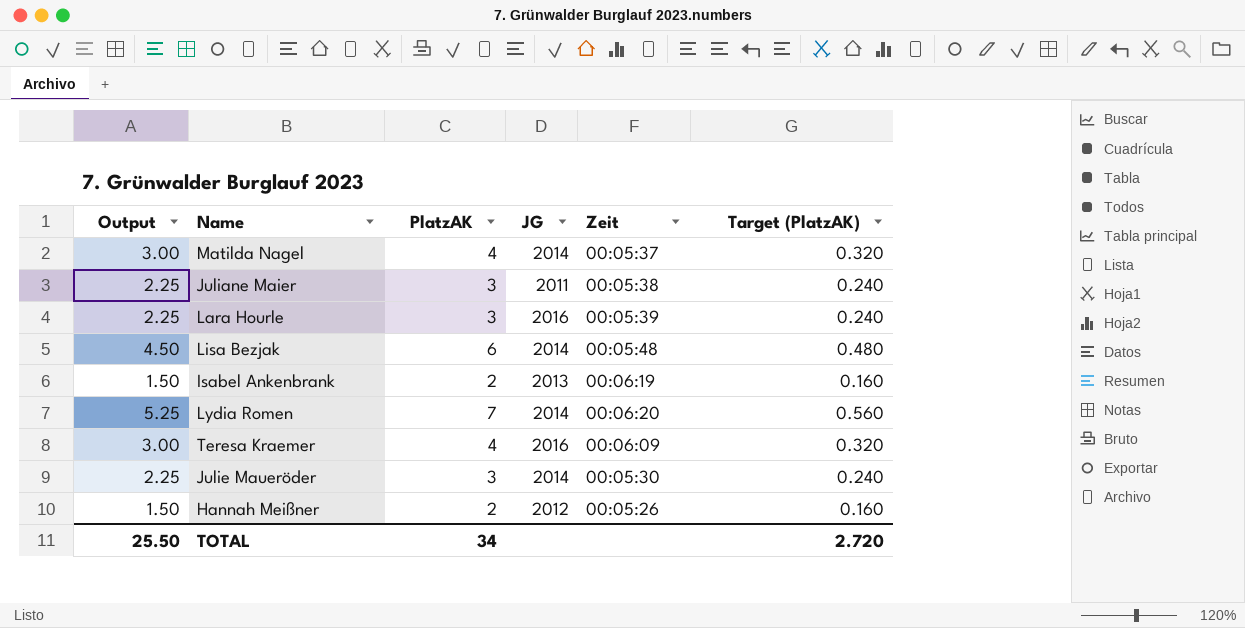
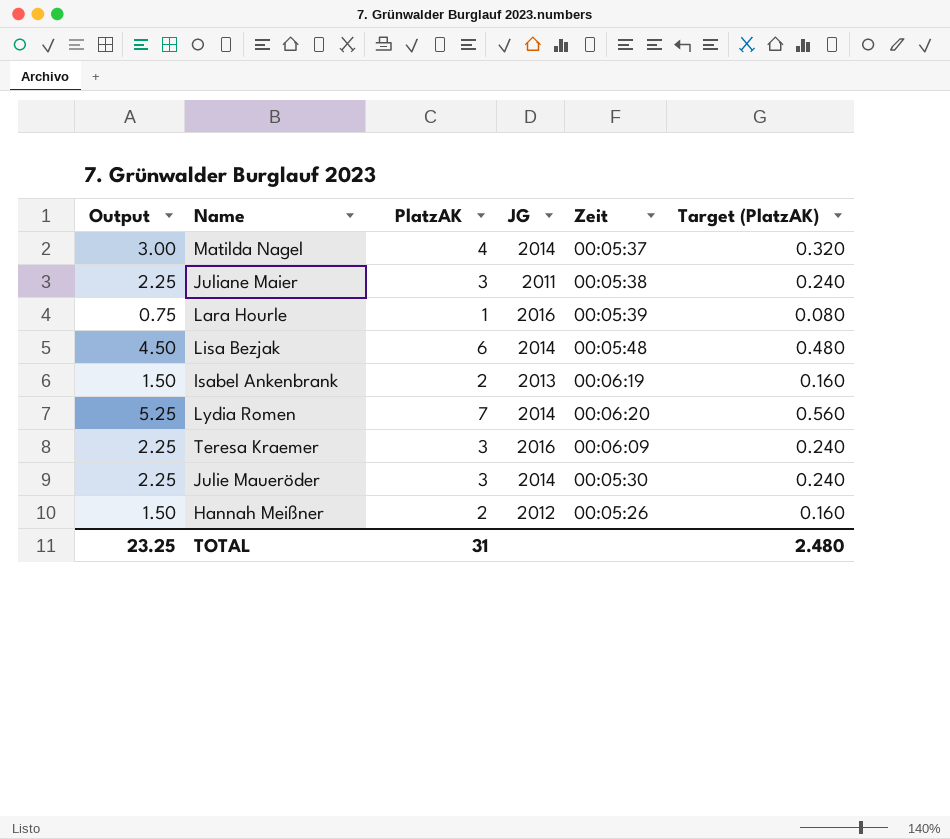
Lara Hourle | Output: 2.25 -> 0.75
Lara Hourle | PlatzAK: 3 -> 1
Lara Hourle | Target (PlatzAK): 0.240 -> 0.080
Teresa Kraemer | Output: 3.00 -> 2.25
Teresa Kraemer | PlatzAK: 4 -> 3
Teresa Kraemer | Target (PlatzAK): 0.320 -> 0.240
TOTAL | Output: 25.50 -> 23.25
TOTAL | PlatzAK: 34 -> 31
TOTAL | Target (PlatzAK): 2.720 -> 2.480

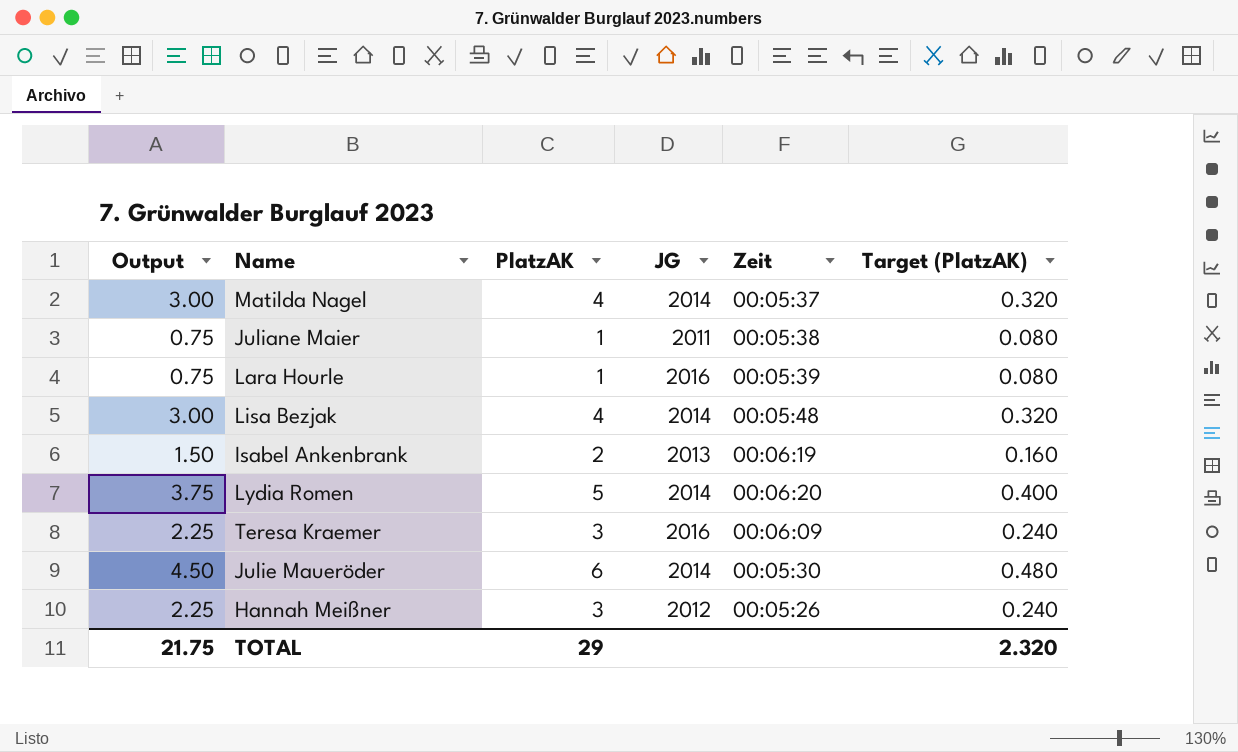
Juliane Maier | Output: 2.25 -> 0.75
Juliane Maier | PlatzAK: 3 -> 1
Juliane Maier | Target (PlatzAK): 0.240 -> 0.080
Lisa Bezjak | Output: 4.50 -> 3.00
Lisa Bezjak | PlatzAK: 6 -> 4
Lisa Bezjak | Target (PlatzAK): 0.480 -> 0.320
Lydia Romen | Output: 5.25 -> 3.75
Lydia Romen | PlatzAK: 7 -> 5
Lydia Romen | Target (PlatzAK): 0.560 -> 0.400
Julie Maueröder | Output: 2.25 -> 4.50
Julie Maueröder | PlatzAK: 3 -> 6
Julie Maueröder | Target (PlatzAK): 0.240 -> 0.480
Hannah Meißner | Output: 1.50 -> 2.25
Hannah Meißner | PlatzAK: 2 -> 3
Hannah Meißner | Target (PlatzAK): 0.160 -> 0.240
TOTAL | Output: 23.25 -> 21.75
TOTAL | PlatzAK: 31 -> 29
TOTAL | Target (PlatzAK): 2.480 -> 2.320

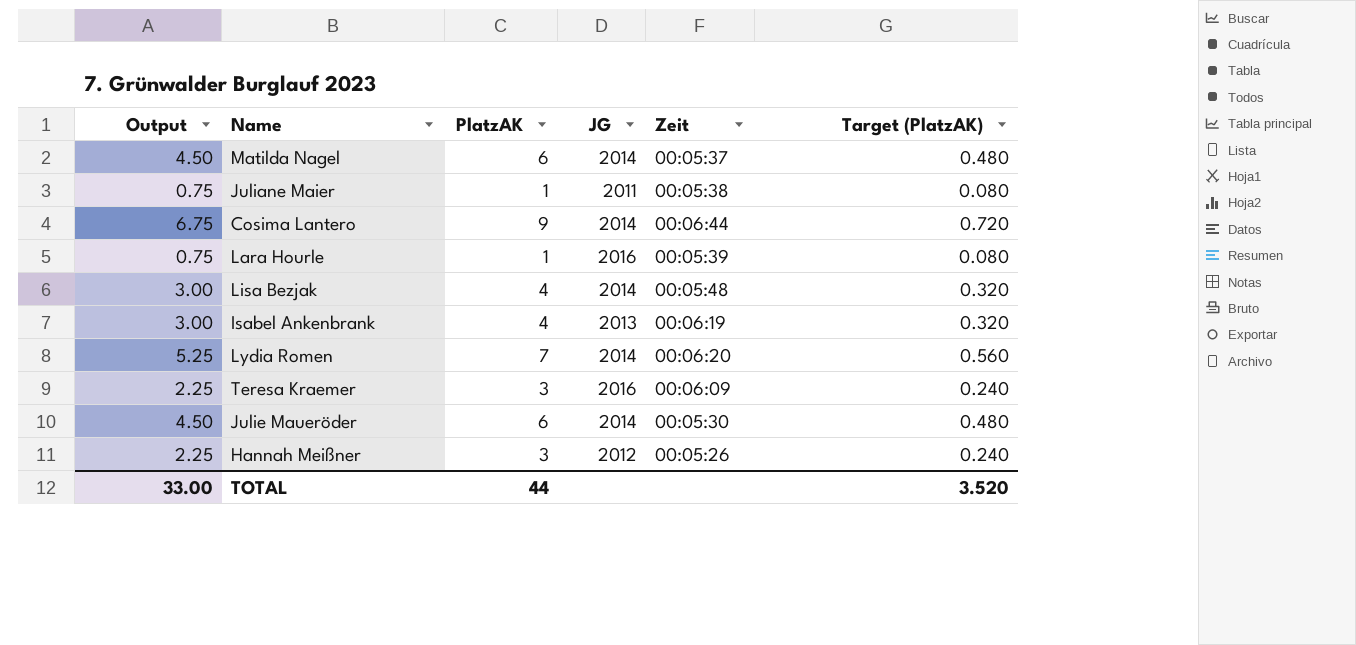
Matilda Nagel | Output: 3.00 -> 4.50
Matilda Nagel | PlatzAK: 4 -> 6
Matilda Nagel | Target (PlatzAK): 0.320 -> 0.480
row Cosima Lantero: none -> 6.75 | 9 | 2014 | 00:06:44 | 0.720
Isabel Ankenbrank | Output: 1.50 -> 3.00
Isabel Ankenbrank | PlatzAK: 2 -> 4
Isabel Ankenbrank | Target (PlatzAK): 0.160 -> 0.320
Lydia Romen | Output: 3.75 -> 5.25
Lydia Romen | PlatzAK: 5 -> 7
Lydia Romen | Target (PlatzAK): 0.400 -> 0.560
TOTAL | Output: 21.75 -> 33.00
TOTAL | PlatzAK: 29 -> 44
TOTAL | Target (PlatzAK): 2.320 -> 3.520

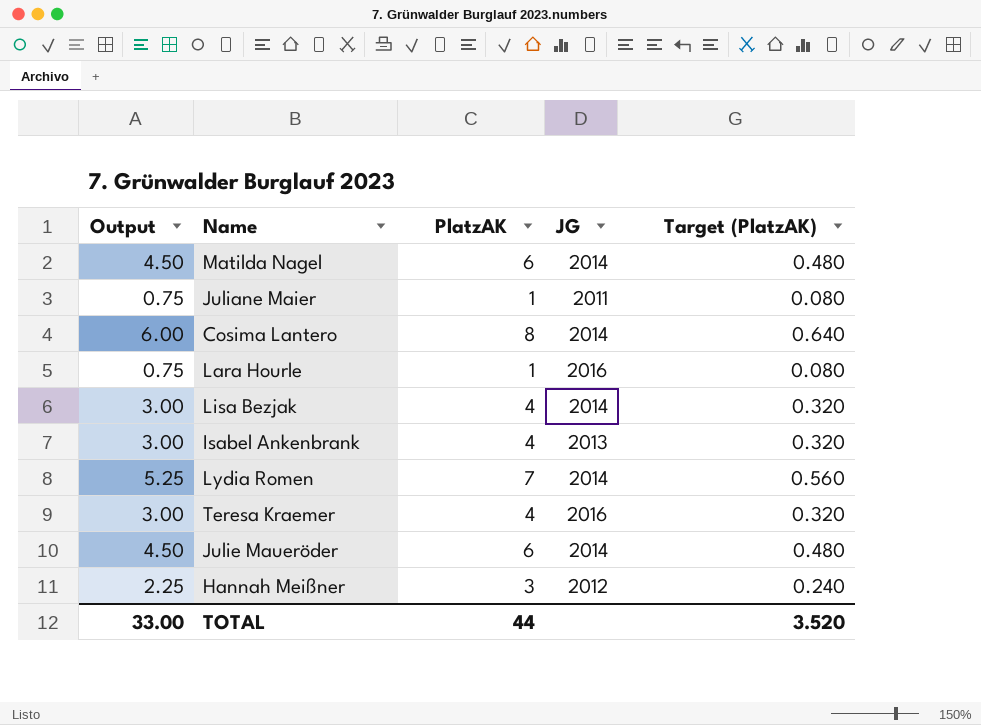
column Zeit | position: 5 -> none
Cosima Lantero | Output: 6.75 -> 6.00
Cosima Lantero | PlatzAK: 9 -> 8
Cosima Lantero | Target (PlatzAK): 0.720 -> 0.640
Teresa Kraemer | Output: 2.25 -> 3.00
Teresa Kraemer | PlatzAK: 3 -> 4
Teresa Kraemer | Target (PlatzAK): 0.240 -> 0.320

